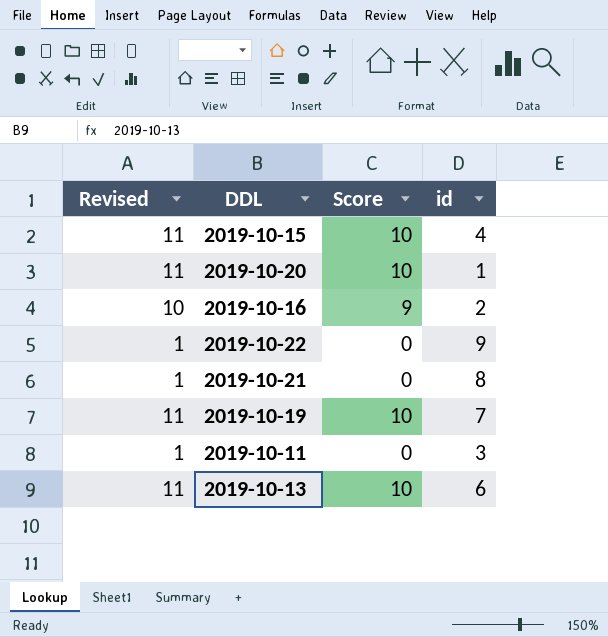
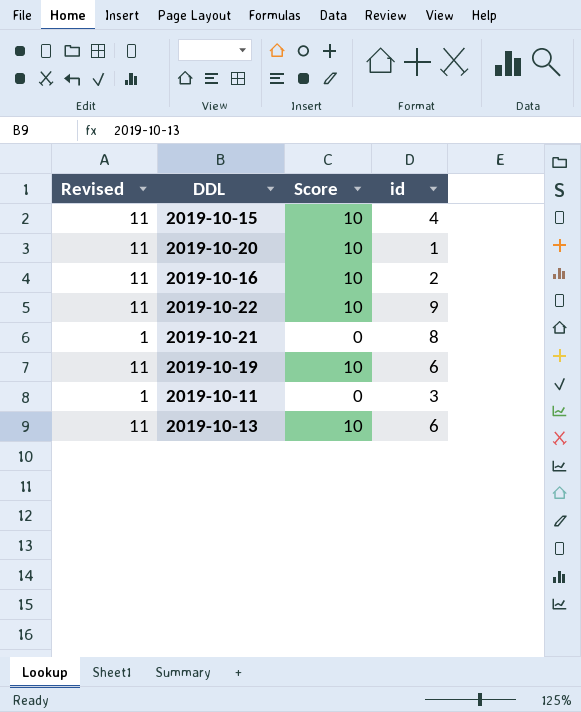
2019-10-16 | Revised: 10 -> 11
2019-10-16 | Score: 9 -> 10
2019-10-22 | Revised: 1 -> 11
2019-10-22 | Score: 0 -> 10
2019-10-19 | id: 7 -> 6

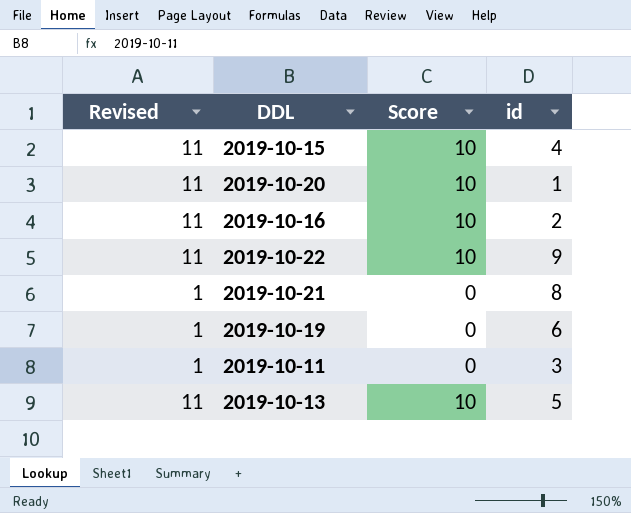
2019-10-19 | Revised: 11 -> 1
2019-10-19 | Score: 10 -> 0
2019-10-13 | id: 6 -> 5

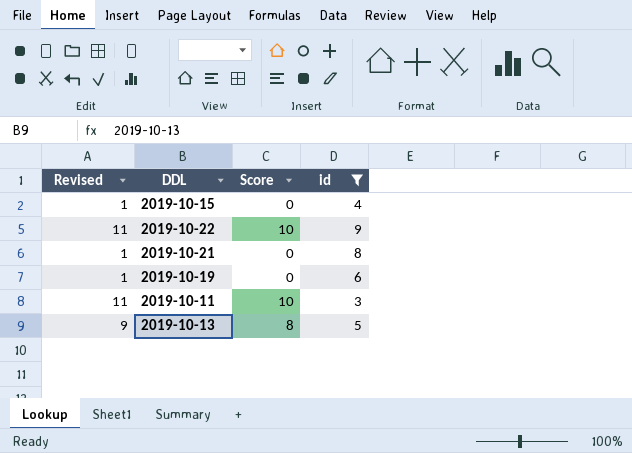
filter: none -> id >= 3
2019-10-15 | Revised: 11 -> 1
2019-10-15 | Score: 10 -> 0
2019-10-11 | Revised: 1 -> 11
2019-10-11 | Score: 0 -> 10
2019-10-13 | Revised: 11 -> 9
2019-10-13 | Score: 10 -> 8

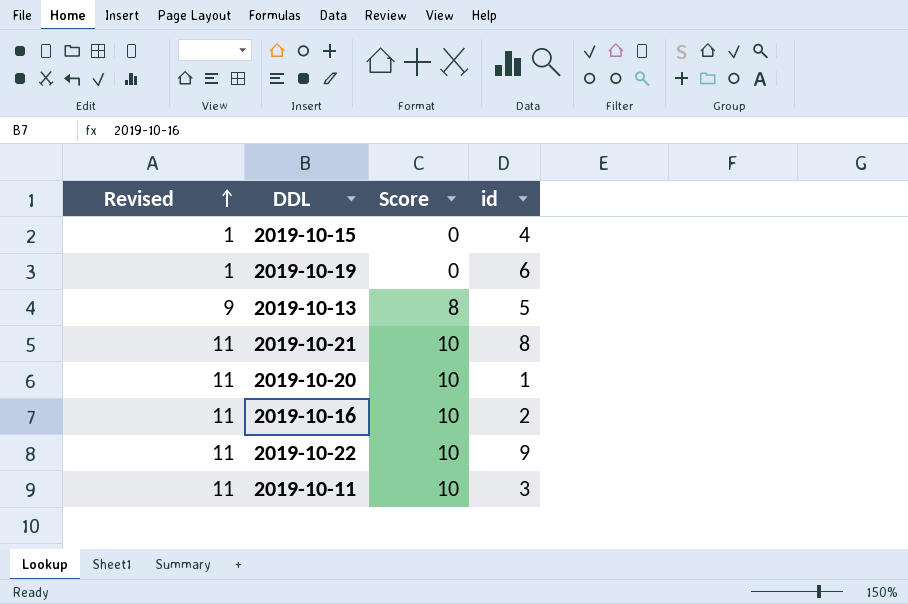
filter: id >= 3 -> none
row order: none -> Revised ascending
2019-10-21 | Revised: 1 -> 11
2019-10-21 | Score: 0 -> 10

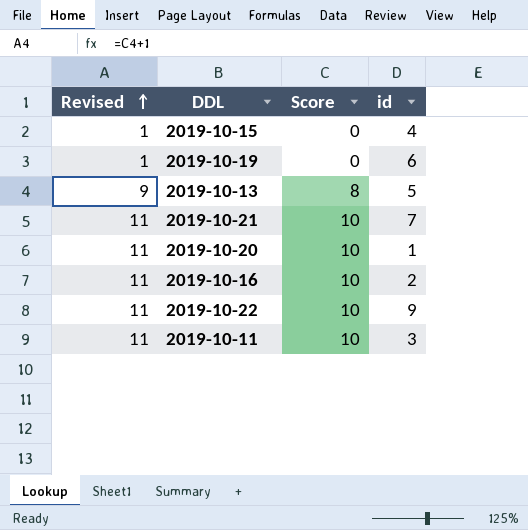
2019-10-21 | id: 8 -> 7

